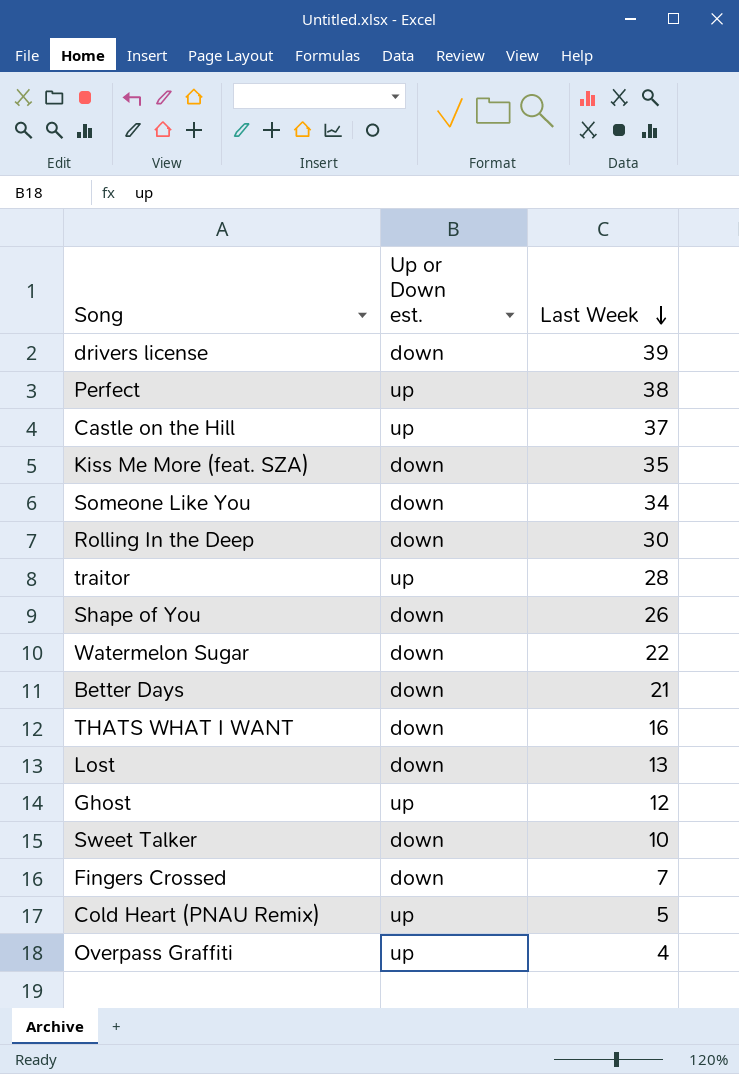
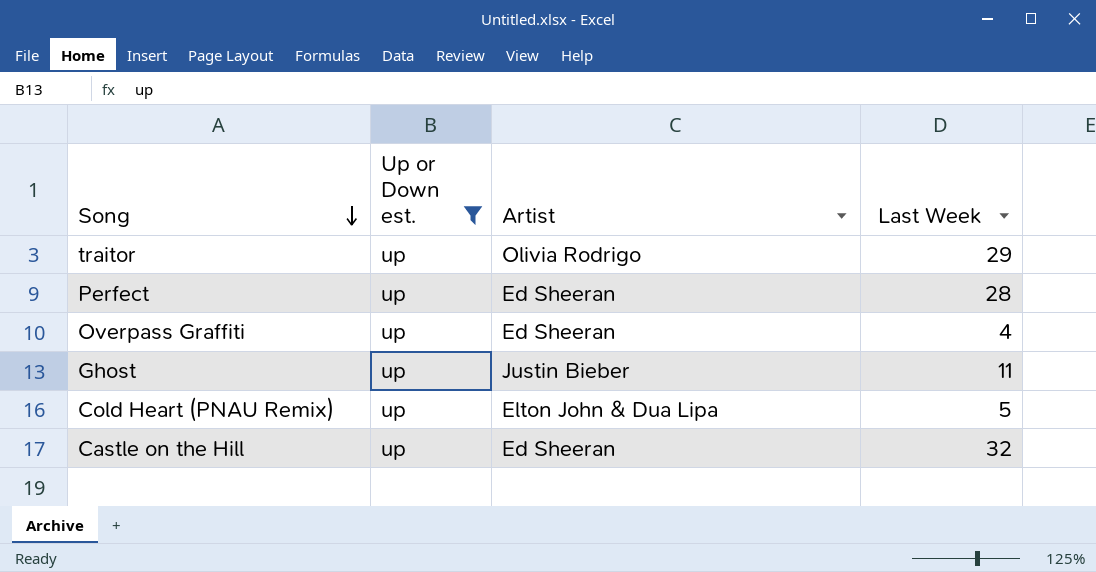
filter: none -> Up or Down est. = up
row order: Last Week descending -> Song descending
column Artist | position: none -> 3
traitor | Last Week: 28 -> 29
Perfect | Last Week: 38 -> 28
Ghost | Last Week: 12 -> 11
Castle on the Hill | Last Week: 37 -> 32

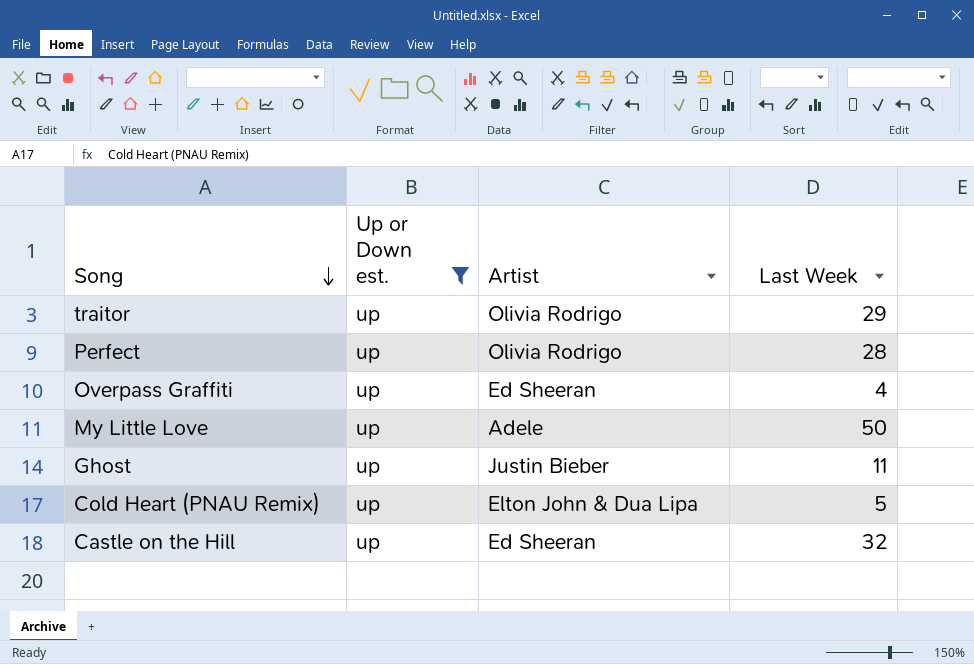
Perfect | Artist: Ed Sheeran -> Olivia Rodrigo
row My Little Love: none -> up | Adele | 50

